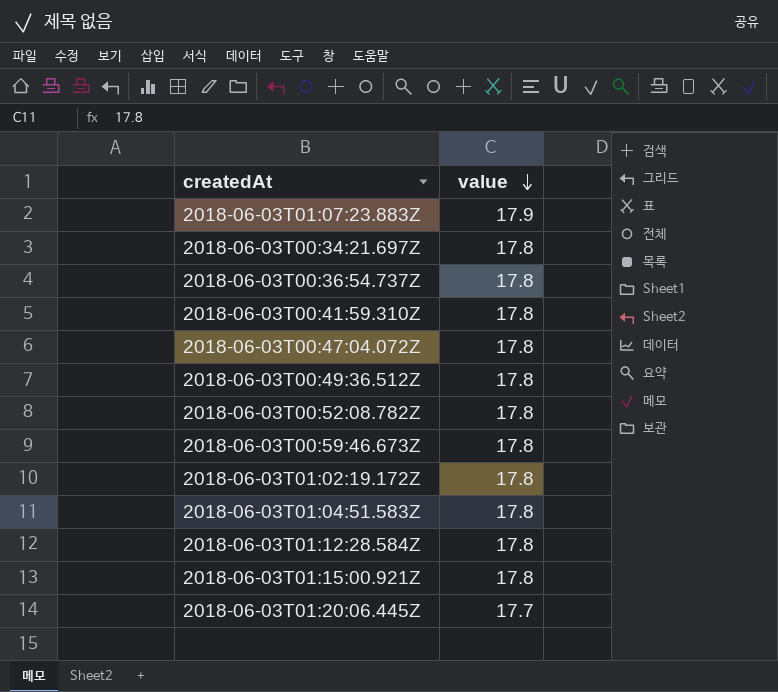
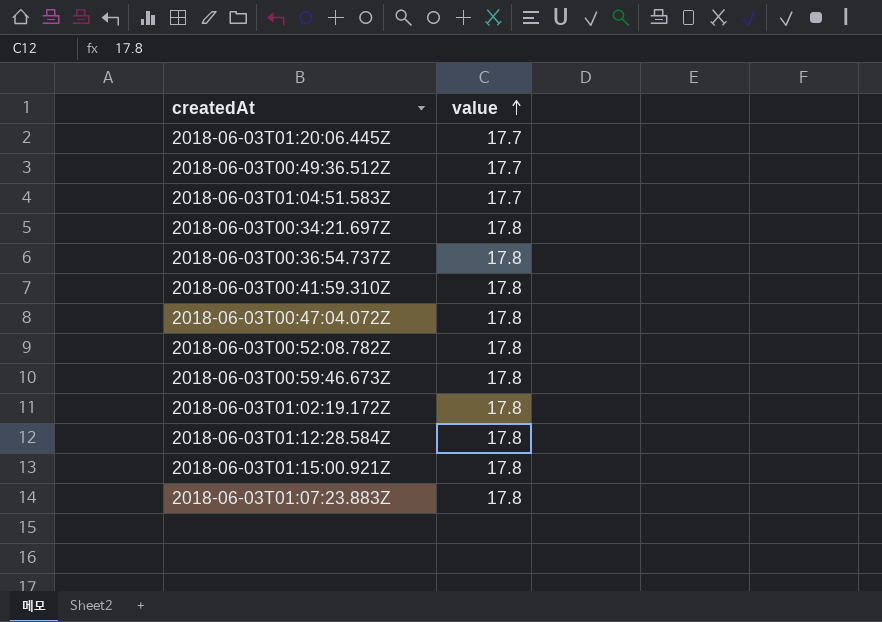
row order: value descending -> value ascending
2018-06-03T00:49:36.512Z | value: 17.8 -> 17.7
2018-06-03T01:04:51.583Z | value: 17.8 -> 17.7
2018-06-03T01:07:23.883Z | value: 17.9 -> 17.8

